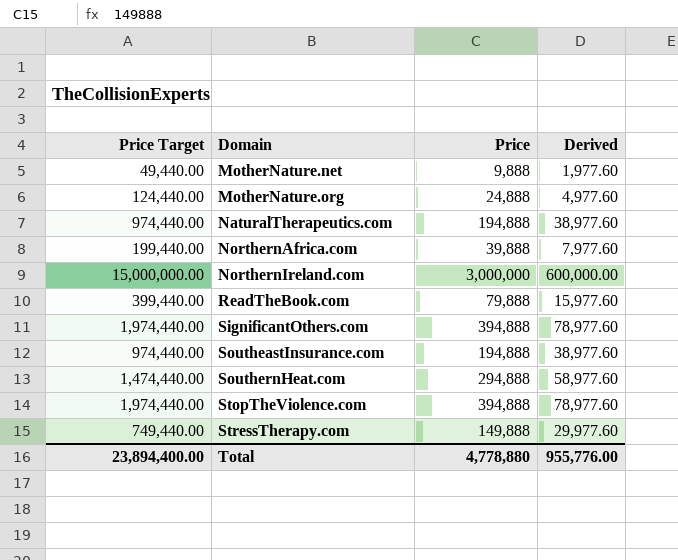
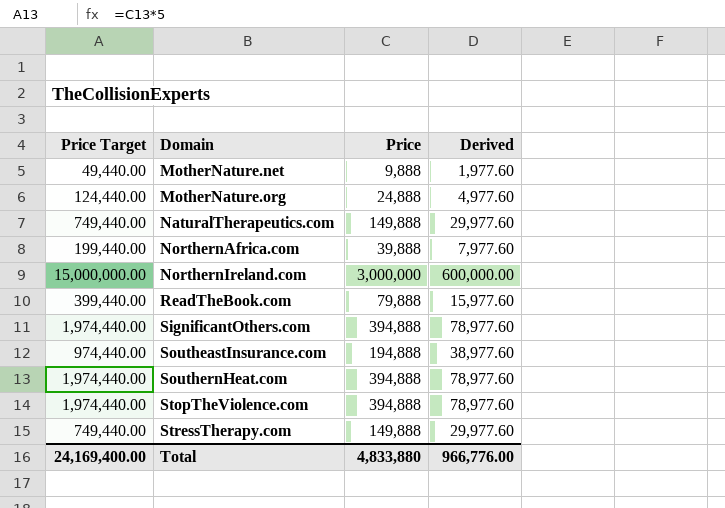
NaturalTherapeutics.com | Price Target: 974,440.00 -> 749,440.00
NaturalTherapeutics.com | Price: 194,888 -> 149,888
NaturalTherapeutics.com | Derived: 38,977.60 -> 29,977.60
SouthernHeat.com | Price Target: 1,474,440.00 -> 1,974,440.00
SouthernHeat.com | Price: 294,888 -> 394,888
SouthernHeat.com | Derived: 58,977.60 -> 78,977.60
Total | Price Target: 23,894,400.00 -> 24,169,400.00
Total | Price: 4,778,880 -> 4,833,880
Total | Derived: 955,776.00 -> 966,776.00

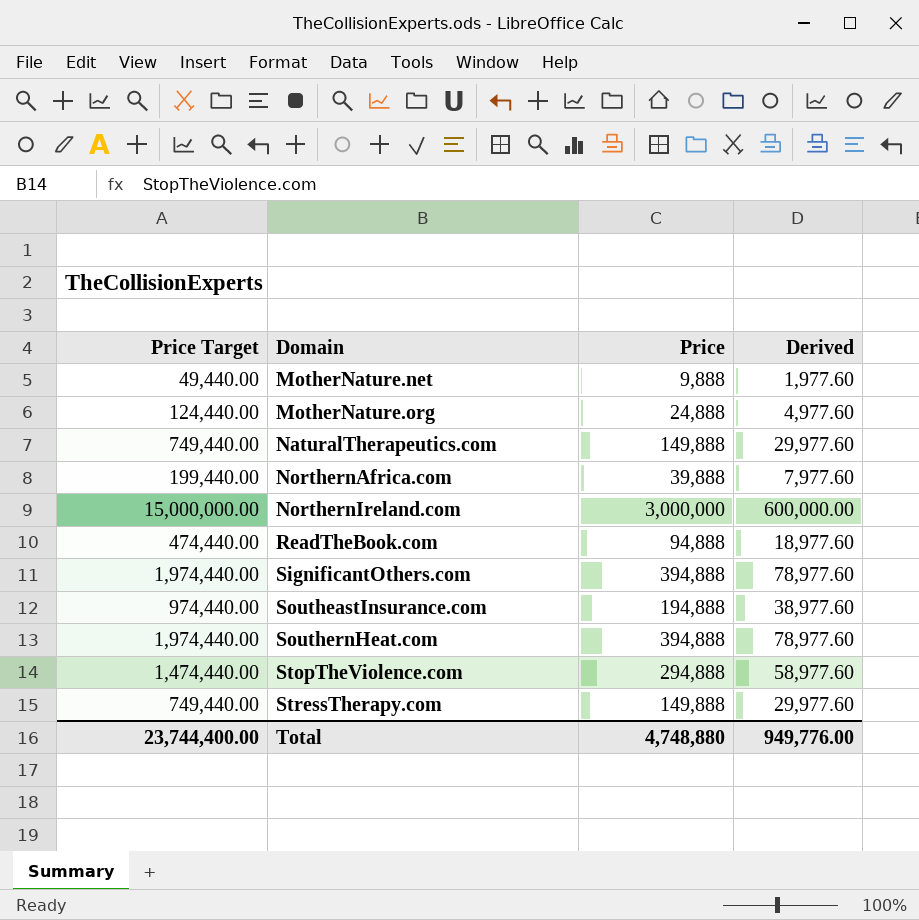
ReadTheBook.com | Price Target: 399,440.00 -> 474,440.00
ReadTheBook.com | Price: 79,888 -> 94,888
ReadTheBook.com | Derived: 15,977.60 -> 18,977.60
StopTheViolence.com | Price Target: 1,974,440.00 -> 1,474,440.00
StopTheViolence.com | Price: 394,888 -> 294,888
StopTheViolence.com | Derived: 78,977.60 -> 58,977.60
Total | Price Target: 24,169,400.00 -> 23,744,400.00
Total | Price: 4,833,880 -> 4,748,880
Total | Derived: 966,776.00 -> 949,776.00

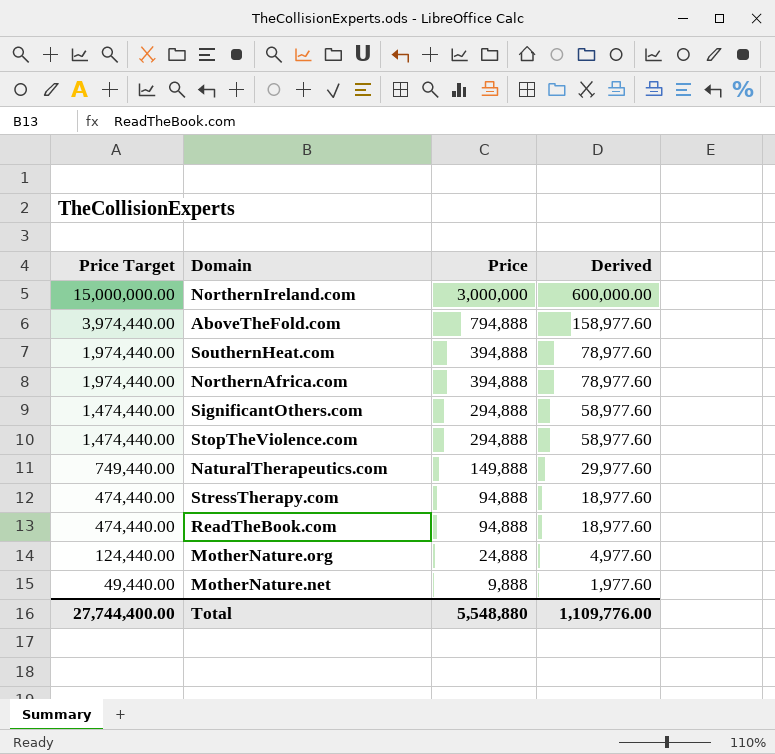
row order: Domain ascending -> Price Target descending
row SoutheastInsurance.com: 974,440.00 | 194,888 | 38,977.60 -> none
row AboveTheFold.com: none -> 3,974,440.00 | 794,888 | 158,977.60
NorthernAfrica.com | Price Target: 199,440.00 -> 1,974,440.00
NorthernAfrica.com | Price: 39,888 -> 394,888
NorthernAfrica.com | Derived: 7,977.60 -> 78,977.60
SignificantOthers.com | Price Target: 1,974,440.00 -> 1,474,440.00
SignificantOthers.com | Price: 394,888 -> 294,888
SignificantOthers.com | Derived: 78,977.60 -> 58,977.60
StressTherapy.com | Price Target: 749,440.00 -> 474,440.00
StressTherapy.com | Price: 149,888 -> 94,888
StressTherapy.com | Derived: 29,977.60 -> 18,977.60
Total | Price Target: 23,744,400.00 -> 27,744,400.00
Total | Price: 4,748,880 -> 5,548,880
Total | Derived: 949,776.00 -> 1,109,776.00

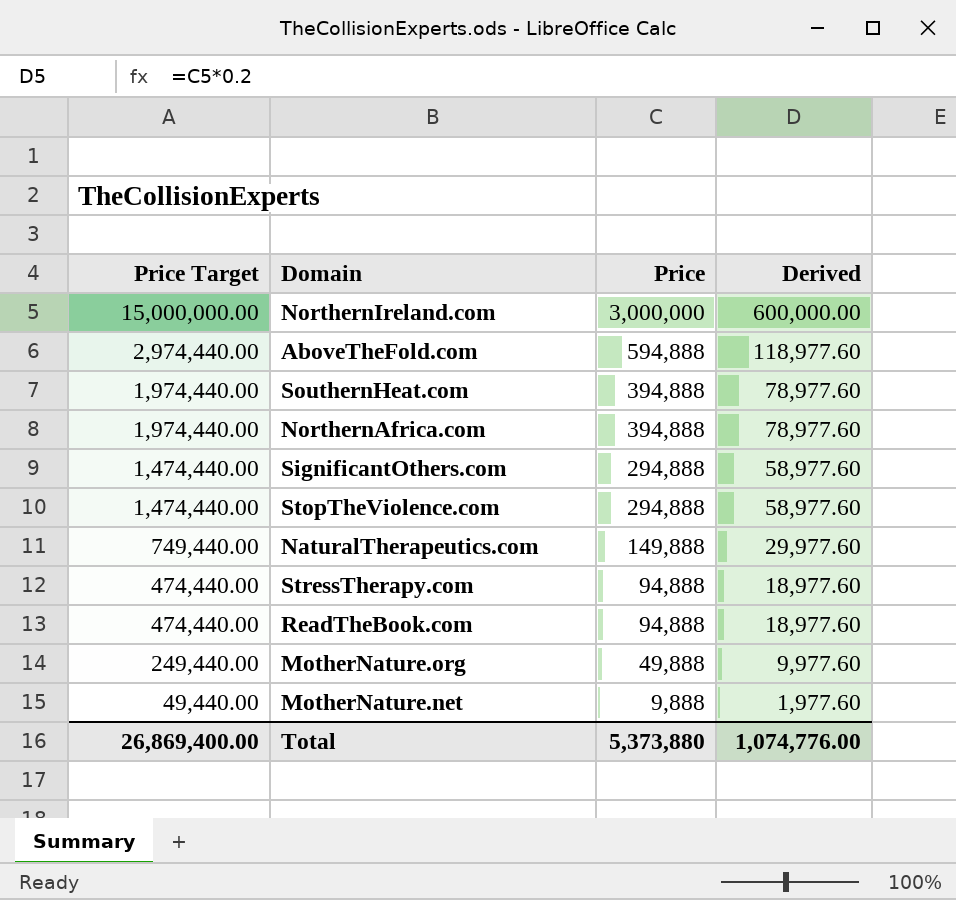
AboveTheFold.com | Price Target: 3,974,440.00 -> 2,974,440.00
AboveTheFold.com | Price: 794,888 -> 594,888
AboveTheFold.com | Derived: 158,977.60 -> 118,977.60
MotherNature.org | Price Target: 124,440.00 -> 249,440.00
MotherNature.org | Price: 24,888 -> 49,888
MotherNature.org | Derived: 4,977.60 -> 9,977.60
Total | Price Target: 27,744,400.00 -> 26,869,400.00
Total | Price: 5,548,880 -> 5,373,880
Total | Derived: 1,109,776.00 -> 1,074,776.00

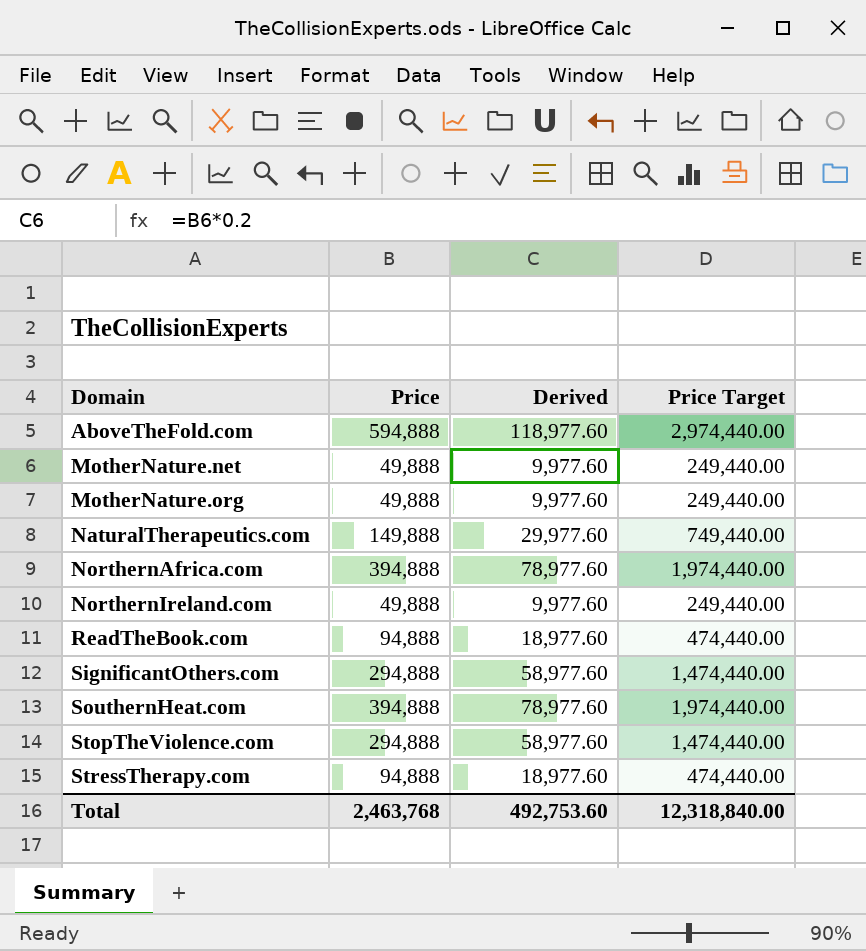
row order: Price Target descending -> Domain ascending
column Price Target | position: 1 -> 4
MotherNature.net | Price: 9,888 -> 49,888
MotherNature.net | Derived: 1,977.60 -> 9,977.60
MotherNature.net | Price Target: 49,440.00 -> 249,440.00
NorthernIreland.com | Price: 3,000,000 -> 49,888
NorthernIreland.com | Derived: 600,000.00 -> 9,977.60
NorthernIreland.com | Price Target: 15,000,000.00 -> 249,440.00
Total | Price: 5,373,880 -> 2,463,768
Total | Derived: 1,074,776.00 -> 492,753.60
Total | Price Target: 26,869,400.00 -> 12,318,840.00

